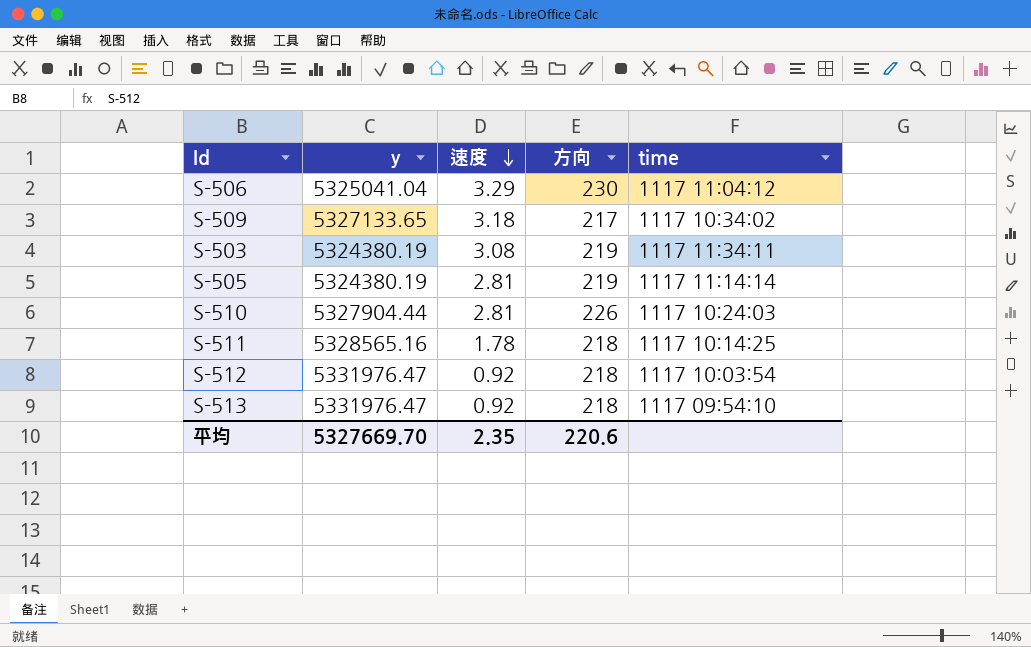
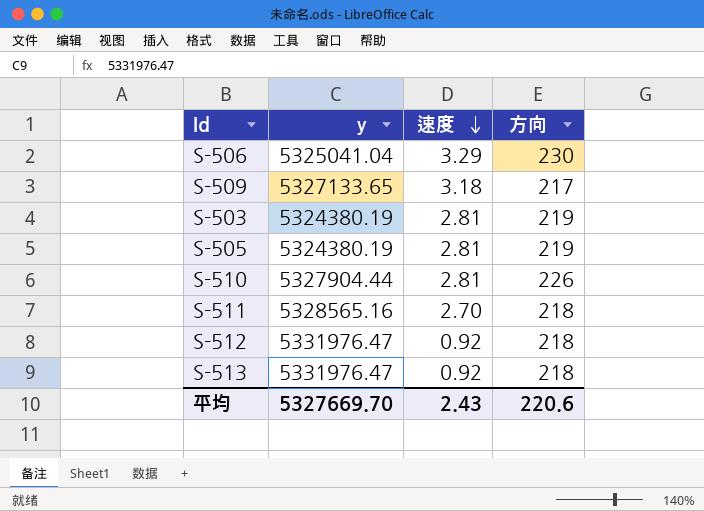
column time | position: 5 -> none
S-503 | 速度: 3.08 -> 2.81
S-511 | 速度: 1.78 -> 2.70
平均 | 速度: 2.35 -> 2.43

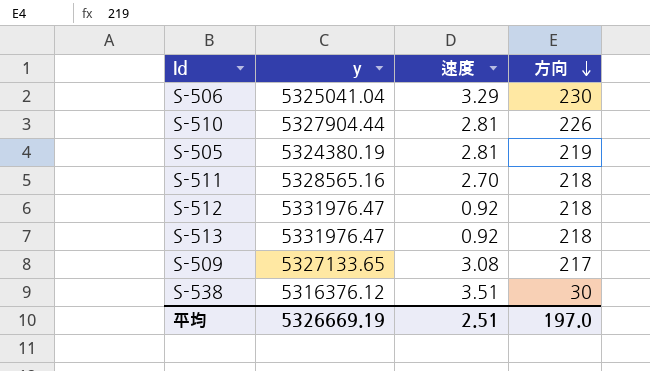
row order: 速度 descending -> 方向 descending
row S-503: 5324380.19 | 2.81 | 219 -> none
S-509 | 速度: 3.18 -> 3.08
row S-538: none -> 5316376.12 | 3.51 | 30
平均 | y: 5327669.70 -> 5326669.19
平均 | 速度: 2.43 -> 2.51
平均 | 方向: 220.6 -> 197.0

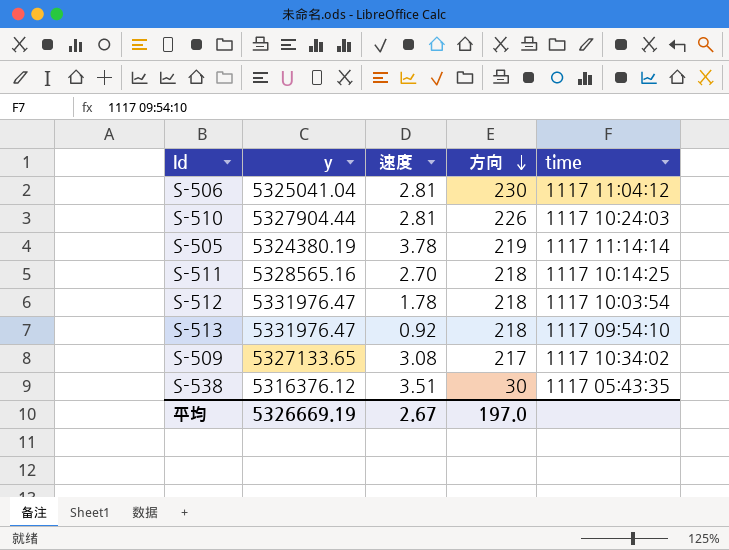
column time | position: none -> 5
S-506 | 速度: 3.29 -> 2.81
S-505 | 速度: 2.81 -> 3.78
S-512 | 速度: 0.92 -> 1.78
平均 | 速度: 2.51 -> 2.67

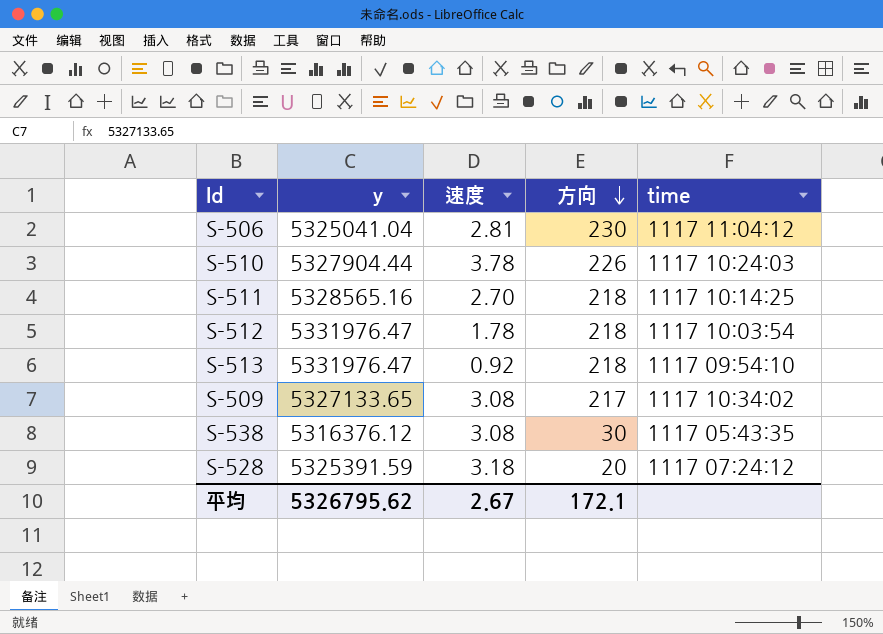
row S-505: 5324380.19 | 3.78 | 219 | 1117 11:14:14 -> none
S-510 | 速度: 2.81 -> 3.78
S-538 | 速度: 3.51 -> 3.08
row S-528: none -> 5325391.59 | 3.18 | 20 | 1117 07:24:12
平均 | y: 5326669.19 -> 5326795.62
平均 | 方向: 197.0 -> 172.1

